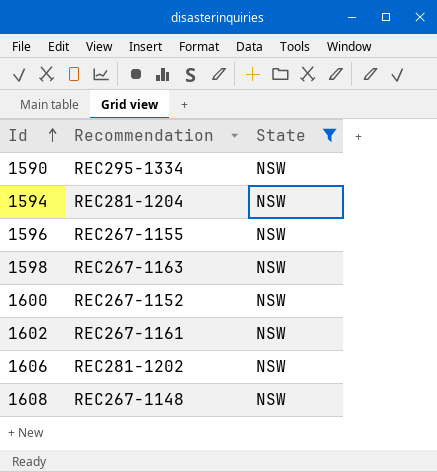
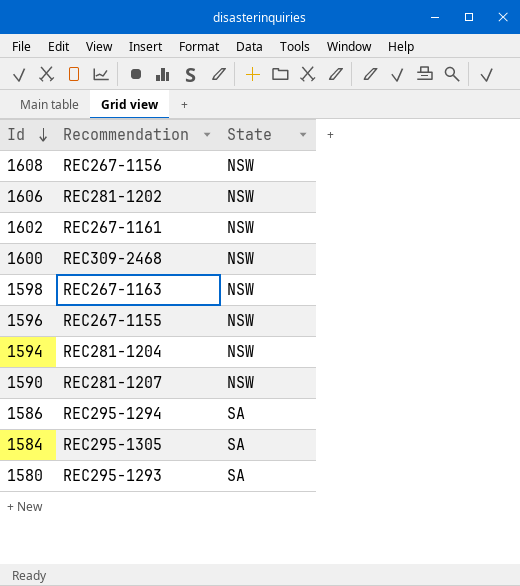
filter: State = NSW -> none
row order: Id ascending -> Id descending
1608 | Recommendation: REC267-1148 -> REC267-1156
1600 | Recommendation: REC267-1152 -> REC309-2468
1590 | Recommendation: REC295-1334 -> REC281-1207

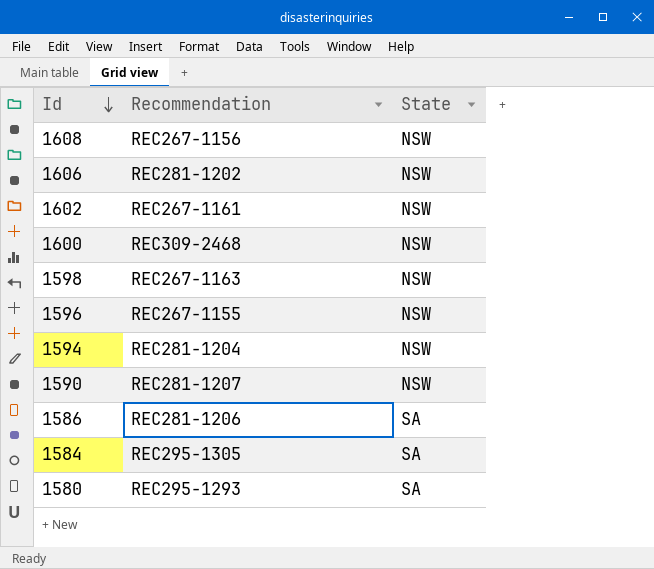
1586 | Recommendation: REC295-1294 -> REC281-1206

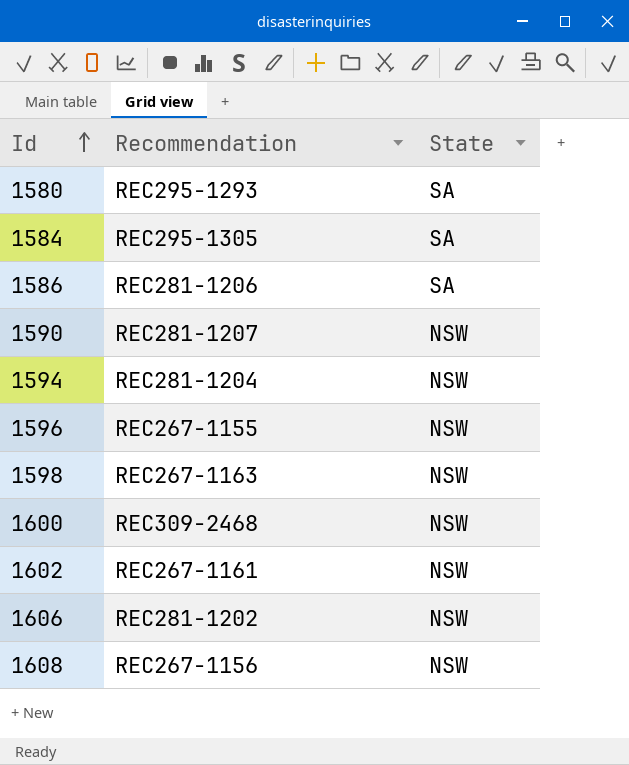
row order: Id descending -> Id ascending

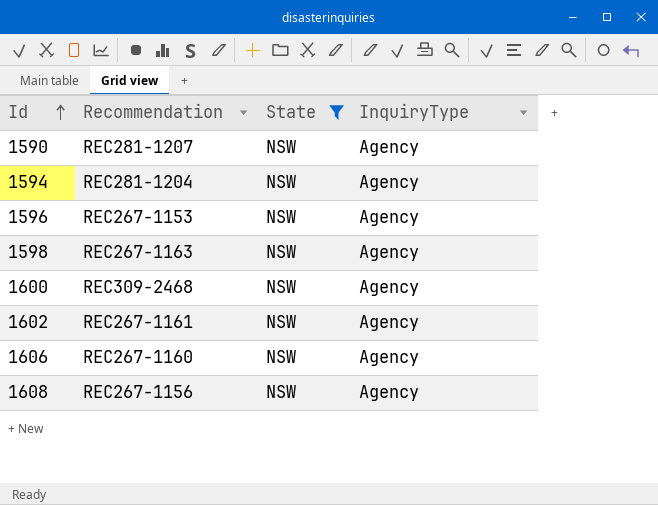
filter: none -> State = NSW
column InquiryType | position: none -> 4
1596 | Recommendation: REC267-1155 -> REC267-1153
1606 | Recommendation: REC281-1202 -> REC267-1160

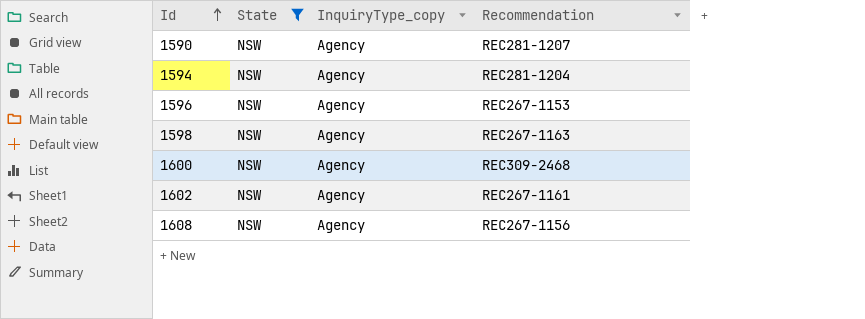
column name: InquiryType -> InquiryType_copy
column Recommendation | position: 2 -> 4
row 1606: REC267-1160 | NSW | Agency -> none

